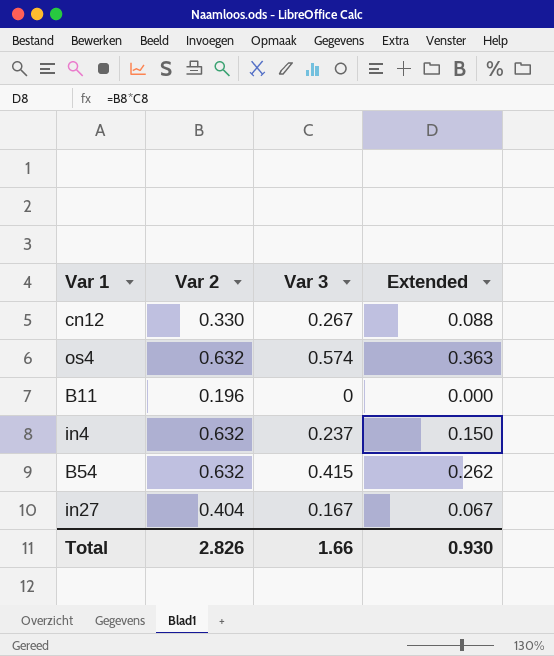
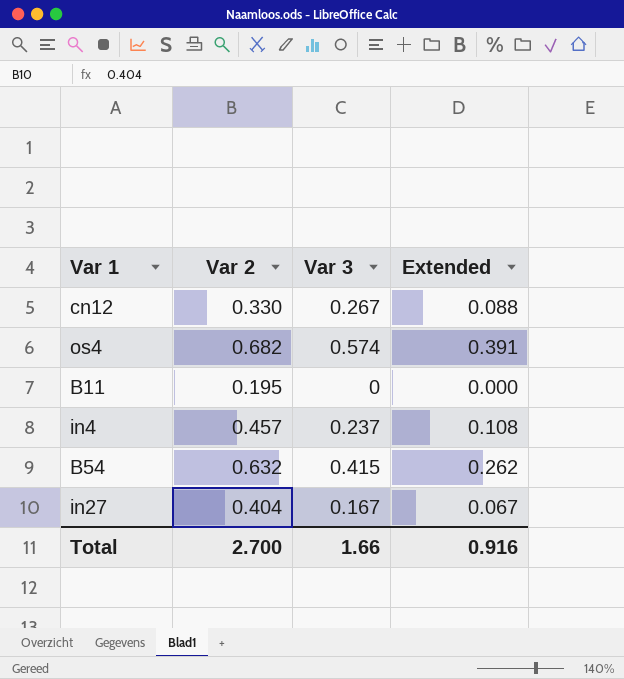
os4 | Var 2: 0.632 -> 0.682
os4 | Extended: 0.363 -> 0.391
B11 | Var 2: 0.196 -> 0.195
in4 | Var 2: 0.632 -> 0.457
in4 | Extended: 0.150 -> 0.108
Total | Var 2: 2.826 -> 2.700
Total | Extended: 0.930 -> 0.916

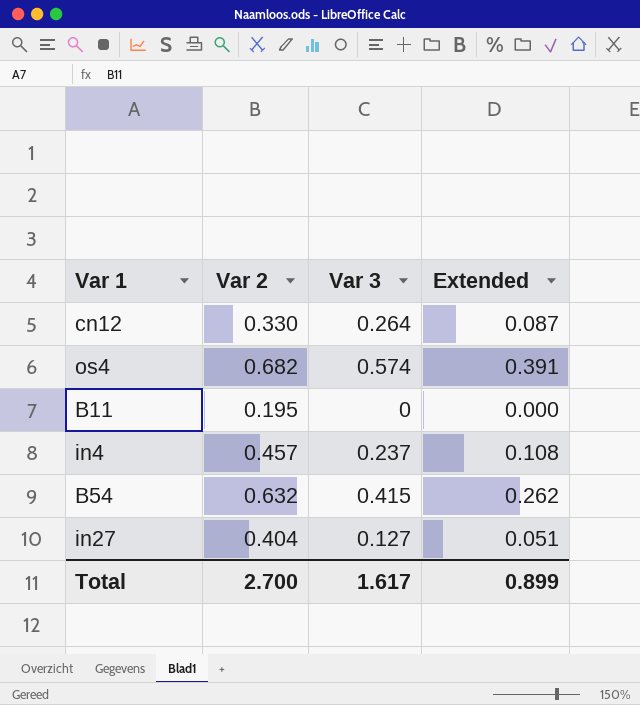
cn12 | Var 3: 0.267 -> 0.264
cn12 | Extended: 0.088 -> 0.087
in27 | Var 3: 0.167 -> 0.127
in27 | Extended: 0.067 -> 0.051
Total | Var 3: 1.66 -> 1.617
Total | Extended: 0.916 -> 0.899

